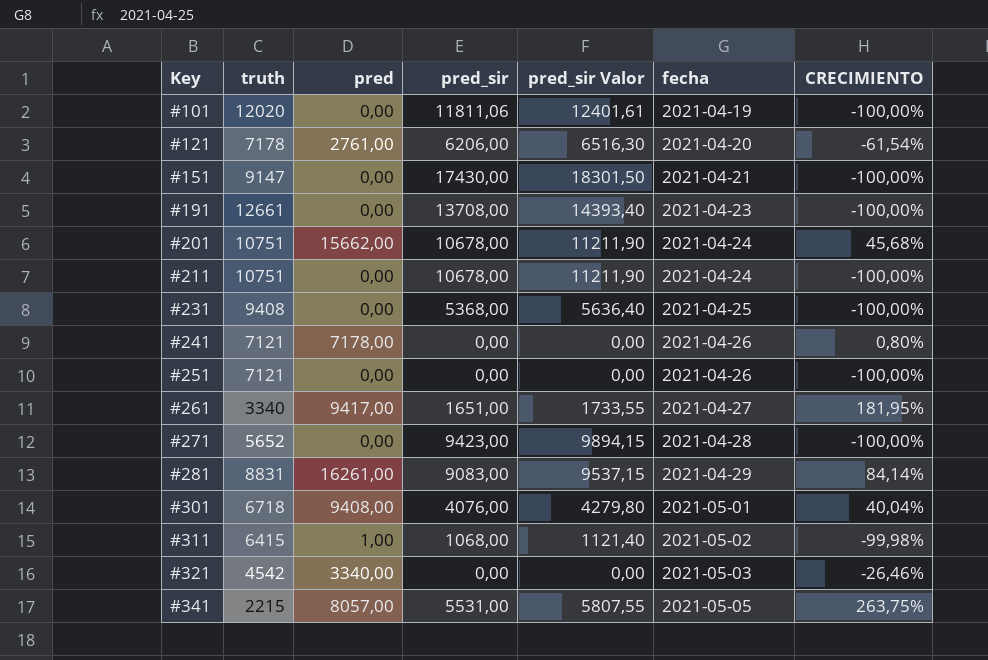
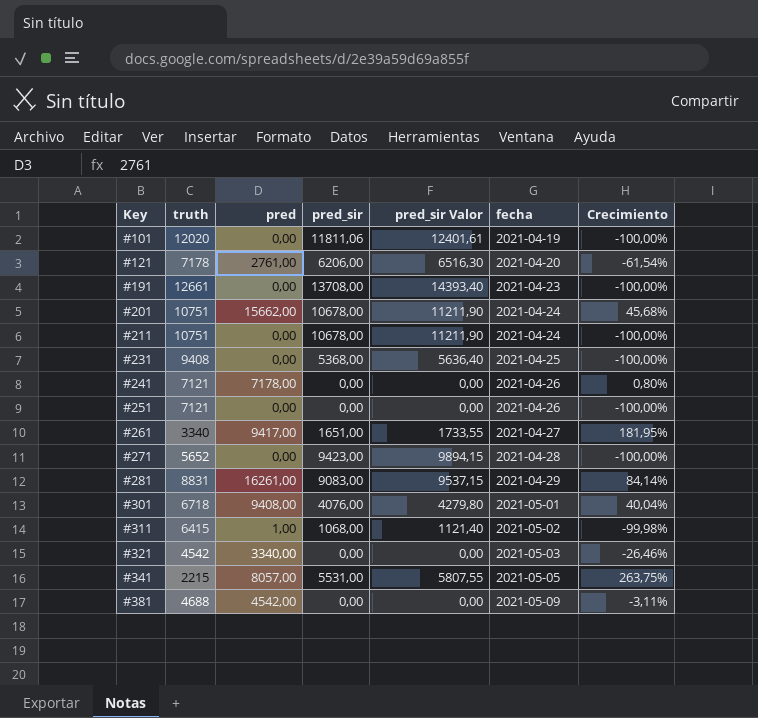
column name: CRECIMIENTO -> Crecimiento
row #151: 9147 | 0,00 | 17430,00 | 18301,50 | 2021-04-21 | -100,00% -> none
row #381: none -> 4688 | 4542,00 | 0,00 | 0,00 | 2021-05-09 | -3,11%

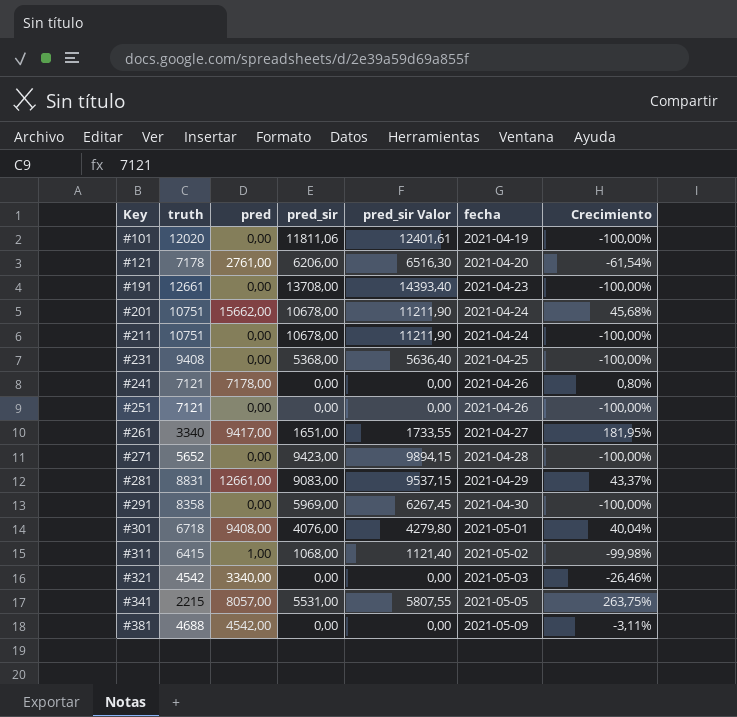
#281 | pred: 16261,00 -> 12661,00
#281 | Crecimiento: 84,14% -> 43,37%
row #291: none -> 8358 | 0,00 | 5969,00 | 6267,45 | 2021-04-30 | -100,00%

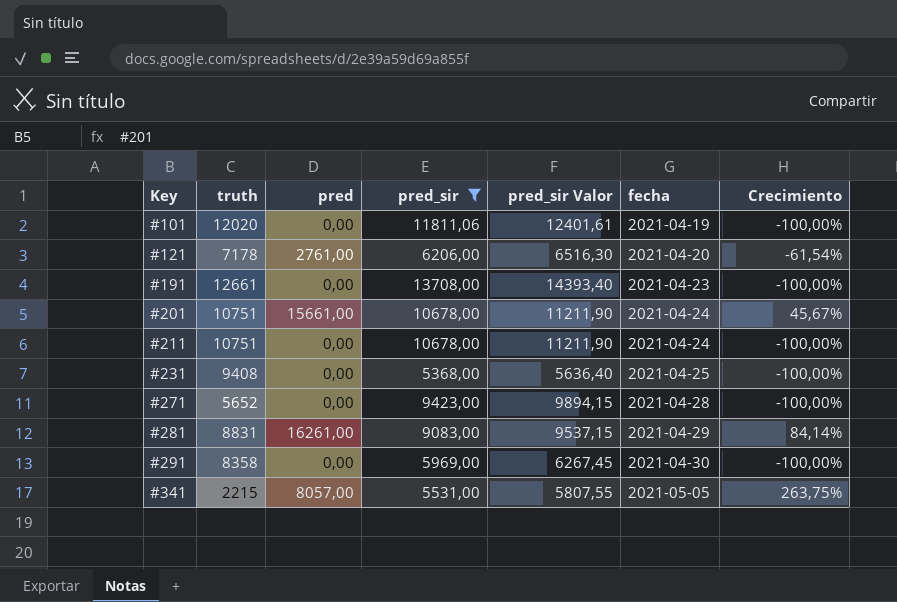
filter: none -> pred_sir >= 5368,00
#201 | pred: 15662,00 -> 15661,00
#201 | Crecimiento: 45,68% -> 45,67%
#281 | pred: 12661,00 -> 16261,00
#281 | Crecimiento: 43,37% -> 84,14%

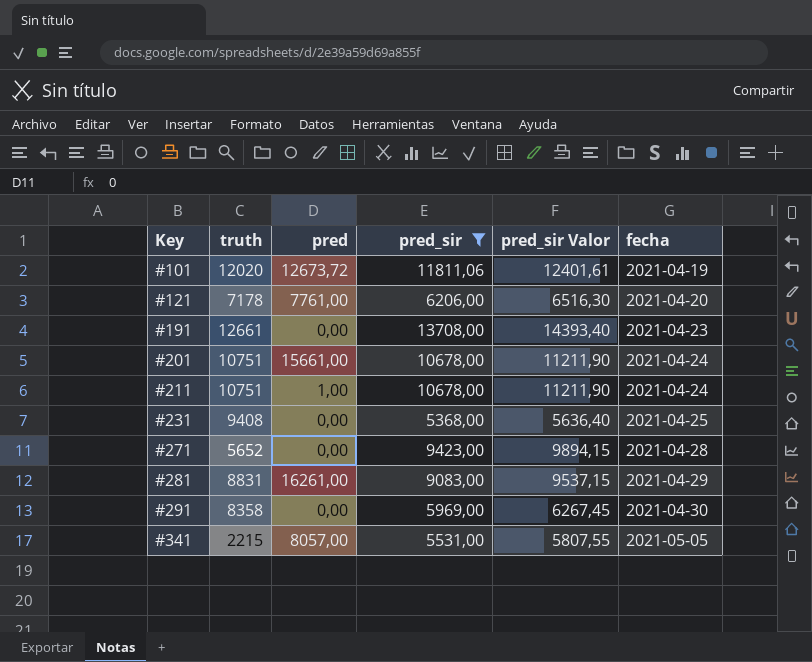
column Crecimiento | formula: ([pred] - [truth]) / [truth] -> none
#101 | pred: 0,00 -> 12673,72
#121 | pred: 2761,00 -> 7761,00
#211 | pred: 0,00 -> 1,00

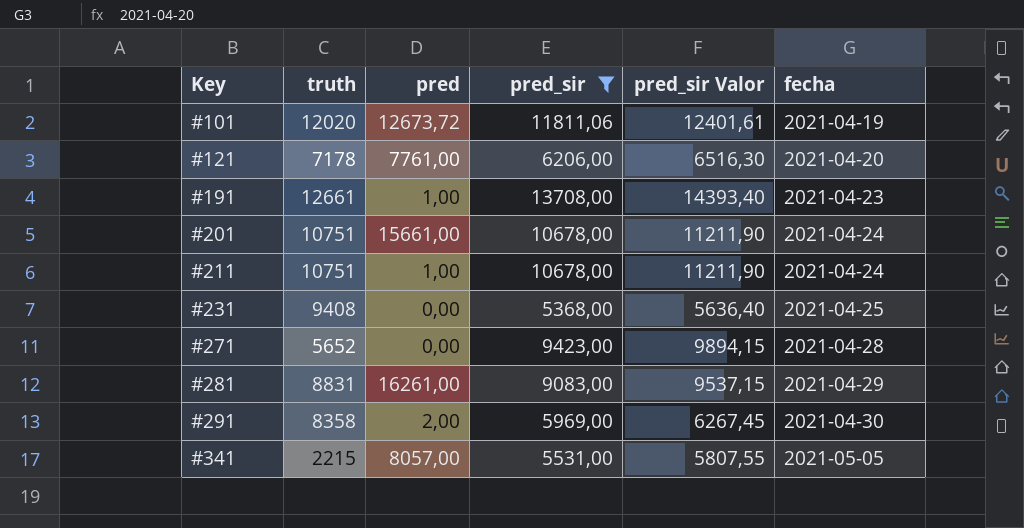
#191 | pred: 0,00 -> 1,00
#291 | pred: 0,00 -> 2,00

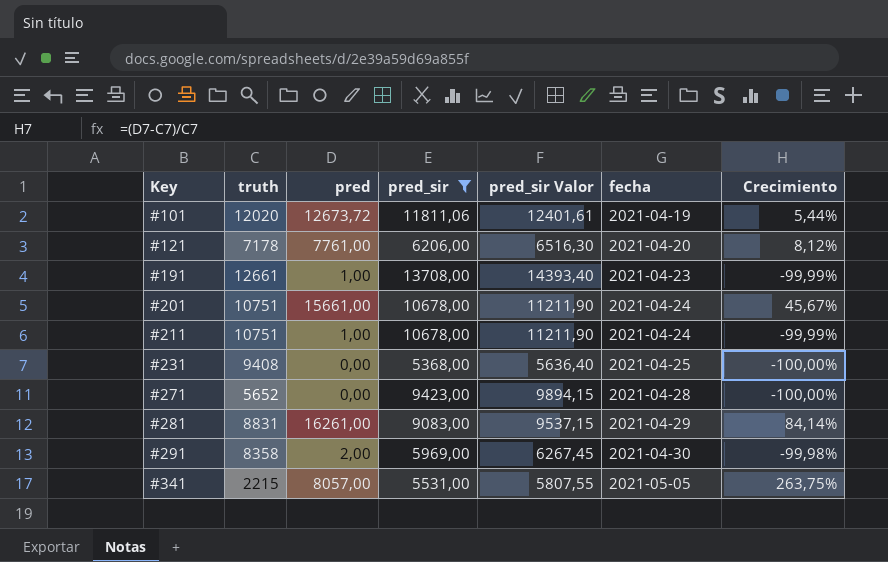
column Crecimiento | formula: none -> ([pred] - [truth]) / [truth]

